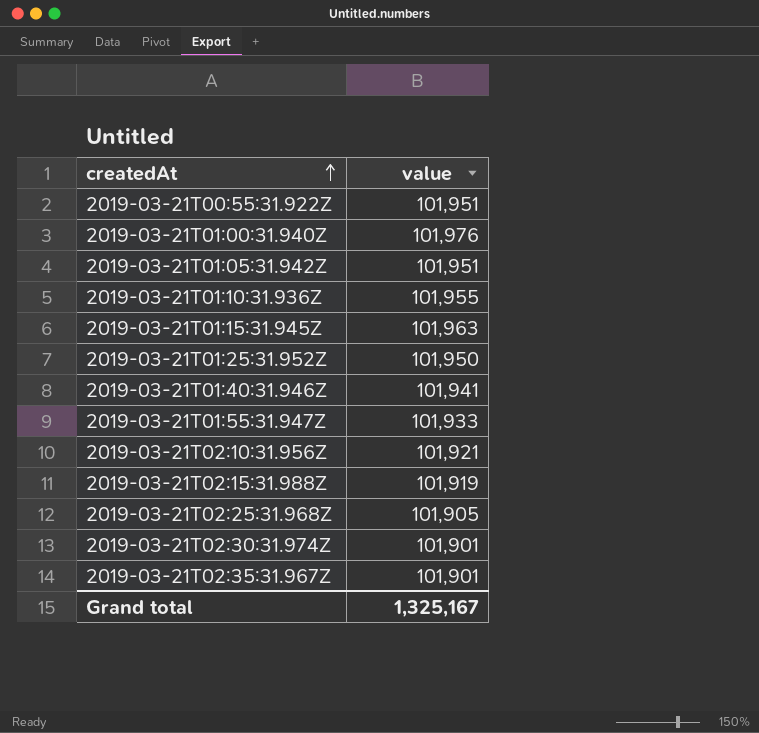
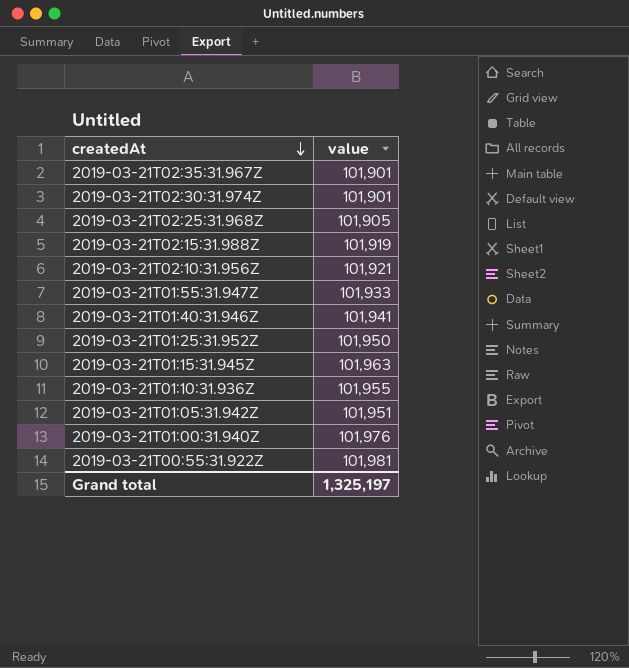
row order: createdAt ascending -> createdAt descending
2019-03-21T00:55:31.922Z | value: 101,951 -> 101,981
Grand total | value: 1,325,167 -> 1,325,197

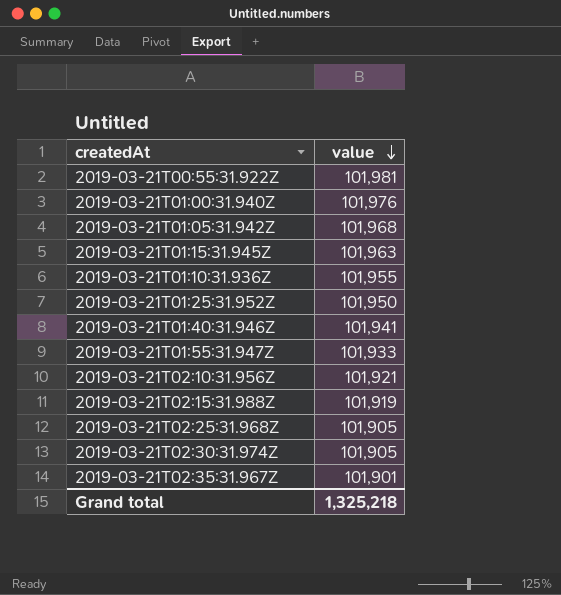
row order: createdAt descending -> value descending
2019-03-21T01:05:31.942Z | value: 101,951 -> 101,968
2019-03-21T02:30:31.974Z | value: 101,901 -> 101,905
Grand total | value: 1,325,197 -> 1,325,218

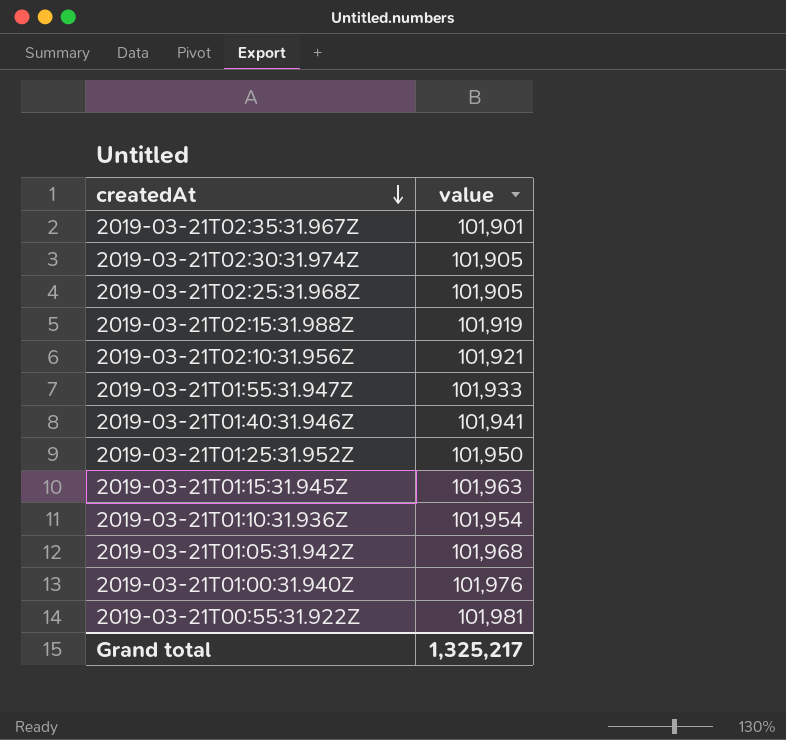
row order: value descending -> createdAt descending
2019-03-21T01:10:31.936Z | value: 101,955 -> 101,954
Grand total | value: 1,325,218 -> 1,325,217

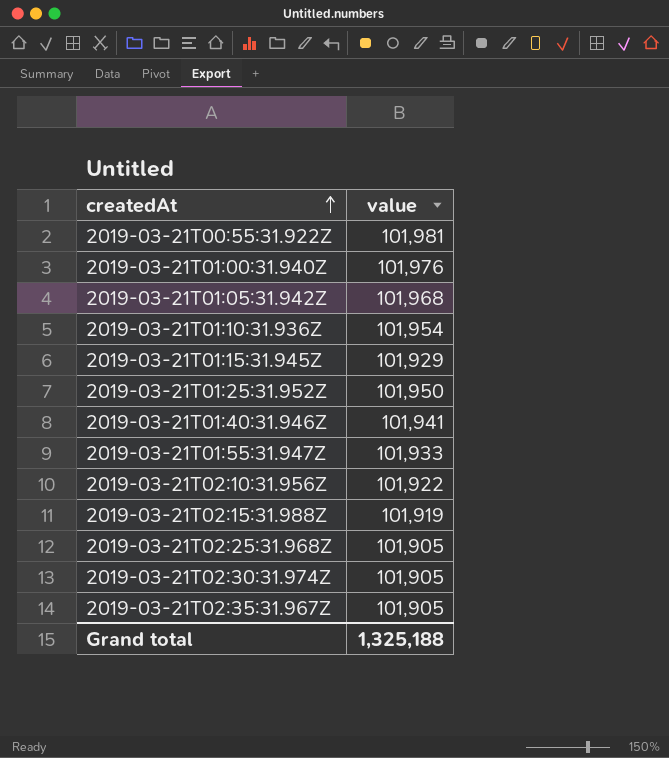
row order: createdAt descending -> createdAt ascending
2019-03-21T01:15:31.945Z | value: 101,963 -> 101,929
2019-03-21T02:10:31.956Z | value: 101,921 -> 101,922
2019-03-21T02:35:31.967Z | value: 101,901 -> 101,905
Grand total | value: 1,325,217 -> 1,325,188

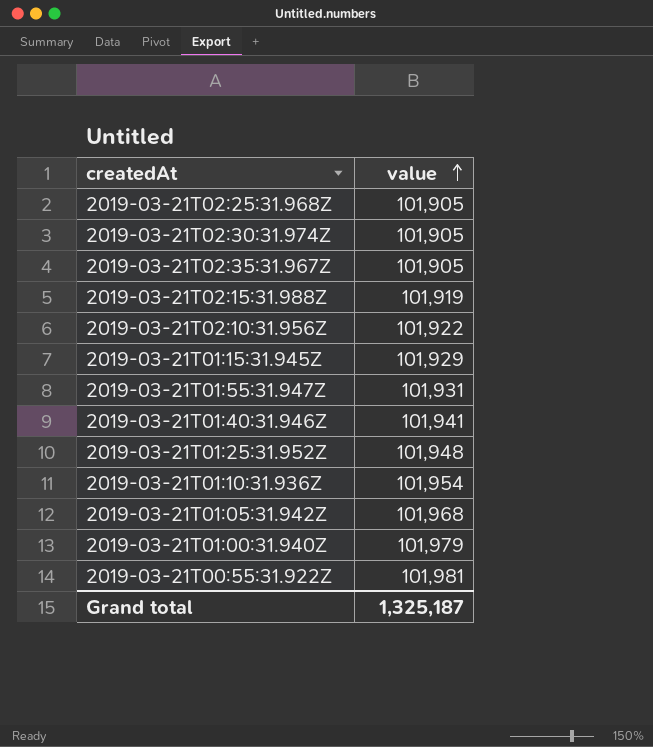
row order: createdAt ascending -> value ascending
2019-03-21T01:55:31.947Z | value: 101,933 -> 101,931
2019-03-21T01:25:31.952Z | value: 101,950 -> 101,948
2019-03-21T01:00:31.940Z | value: 101,976 -> 101,979
Grand total | value: 1,325,188 -> 1,325,187

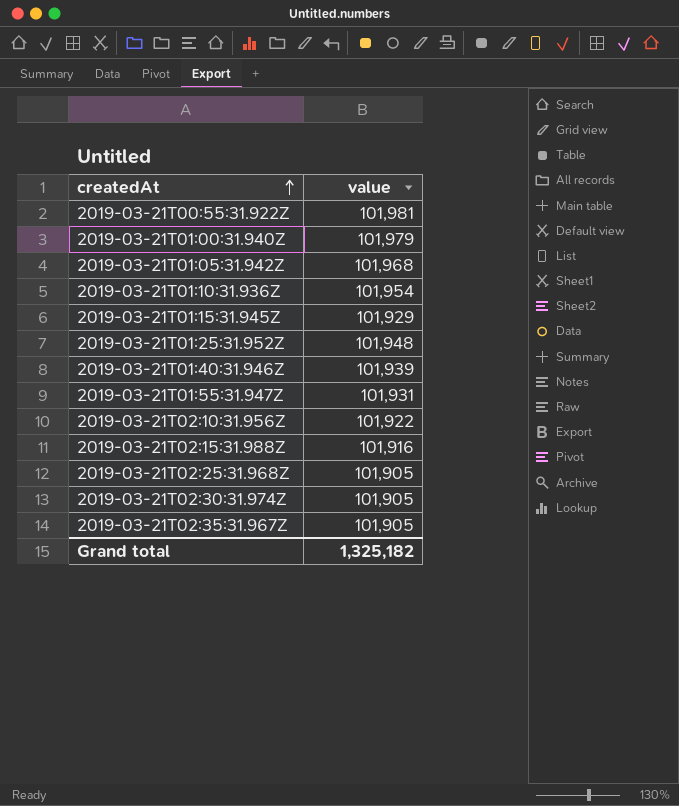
row order: value ascending -> createdAt ascending
2019-03-21T01:40:31.946Z | value: 101,941 -> 101,939
2019-03-21T02:15:31.988Z | value: 101,919 -> 101,916
Grand total | value: 1,325,187 -> 1,325,182

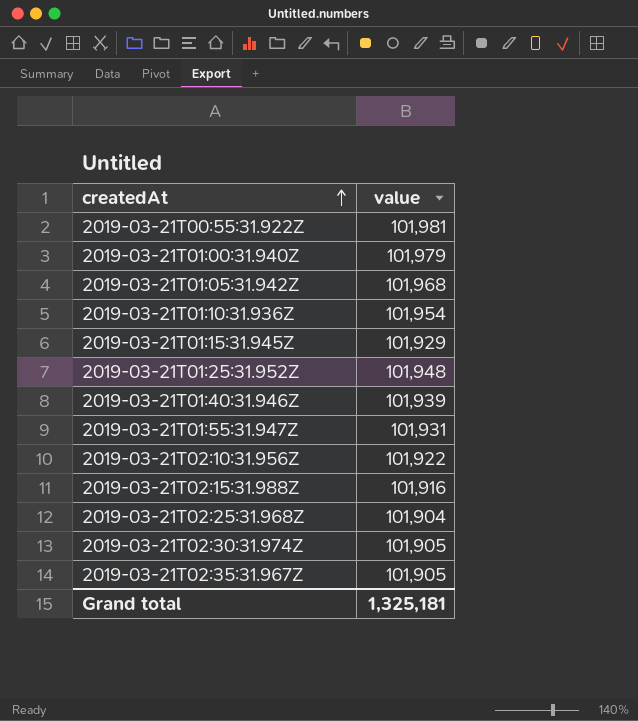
2019-03-21T02:25:31.968Z | value: 101,905 -> 101,904
Grand total | value: 1,325,182 -> 1,325,181

